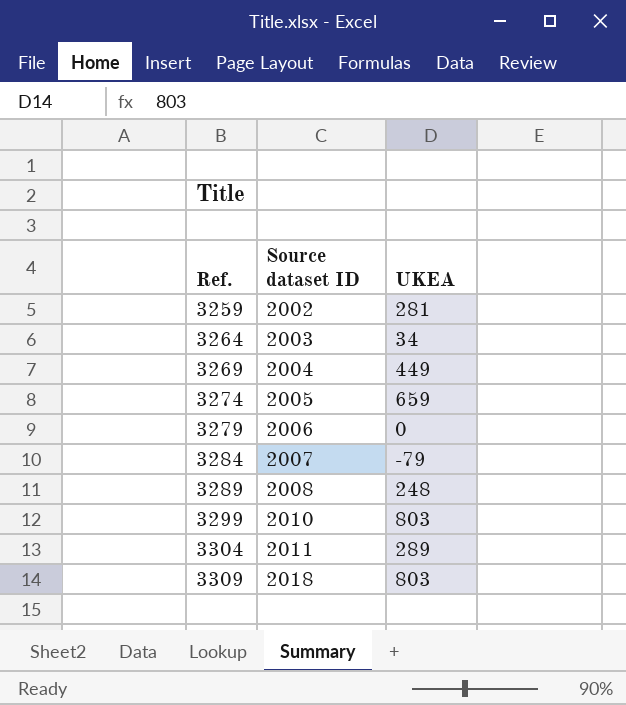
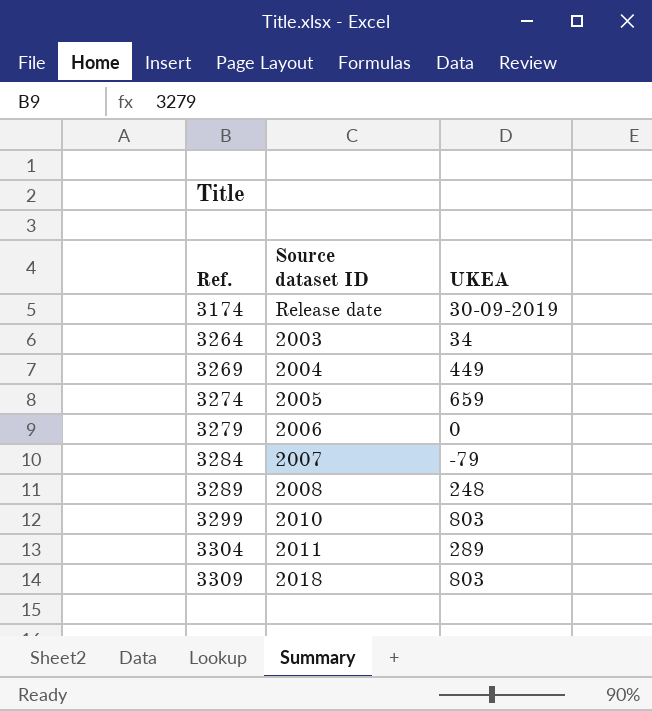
row 3259: 2002 | 281 -> none
row 3174: none -> Release date | 30-09-2019

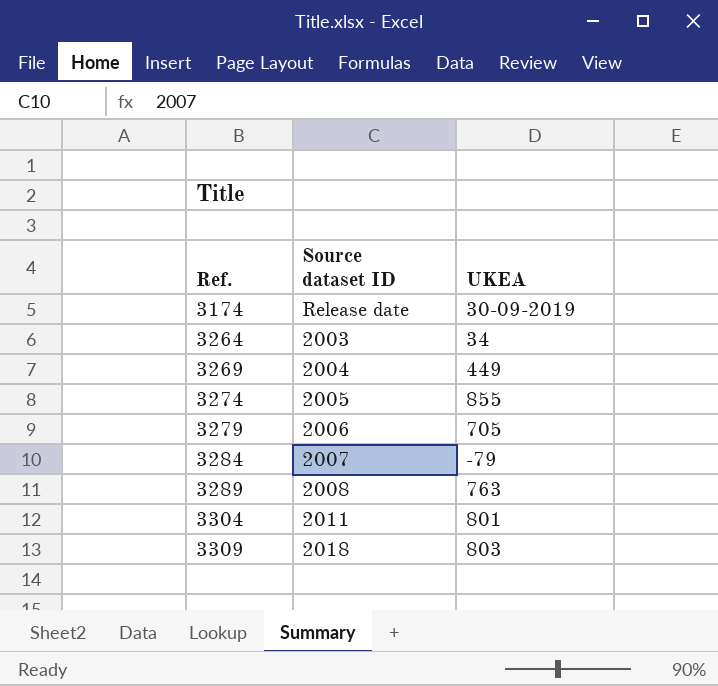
row 3299: 2010 | 803 -> none
3274 | UKEA: 659 -> 855
3279 | UKEA: 0 -> 705
3289 | UKEA: 248 -> 763
3304 | UKEA: 289 -> 801

